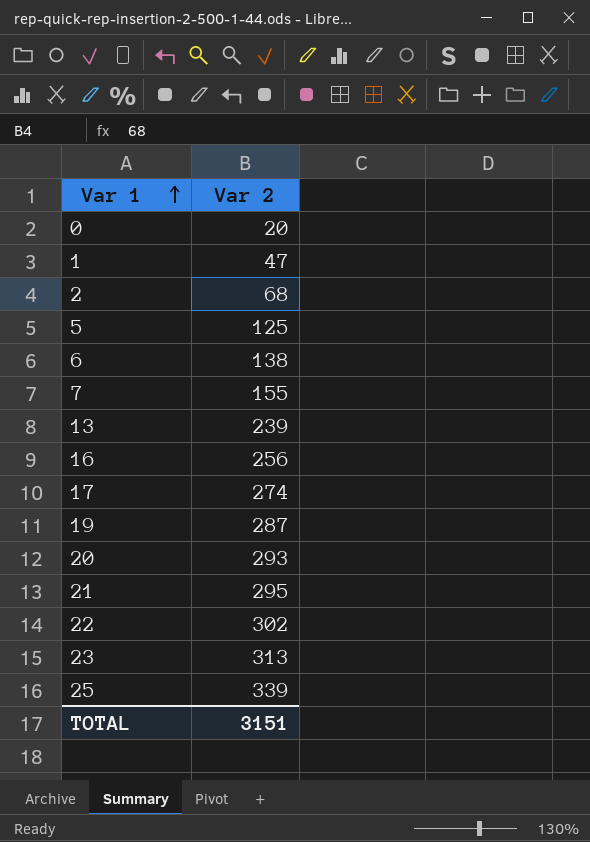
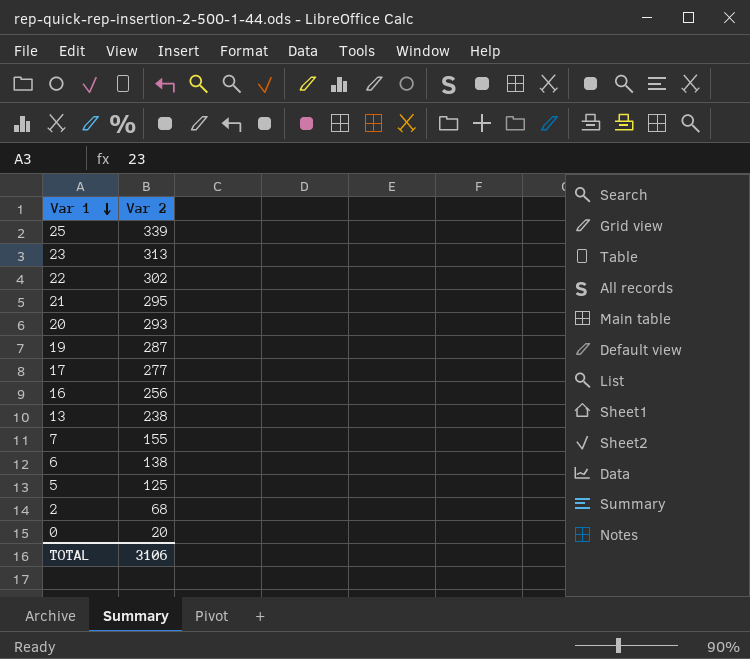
row order: Var 1 ascending -> Var 1 descending
row 1: 47 -> none
17 | Var 2: 274 -> 277
13 | Var 2: 239 -> 238
TOTAL | Var 2: 3151 -> 3106

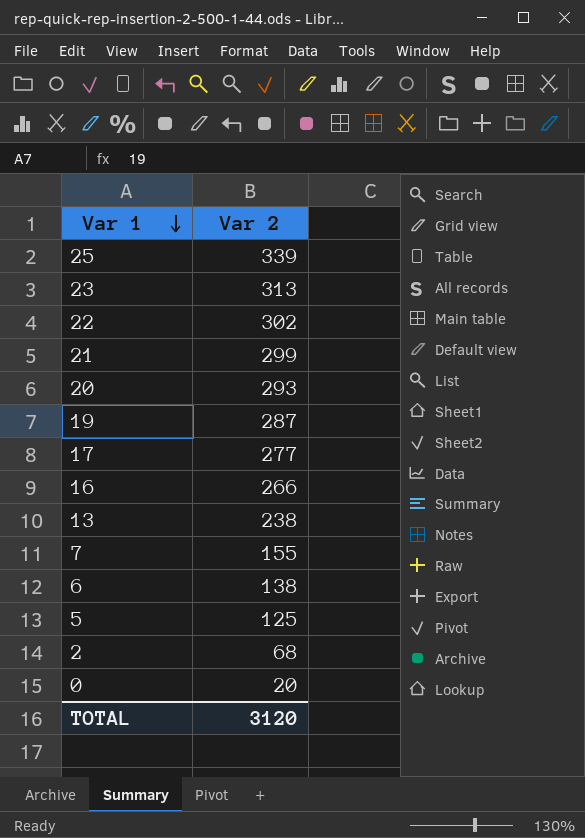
21 | Var 2: 295 -> 299
16 | Var 2: 256 -> 266
TOTAL | Var 2: 3106 -> 3120

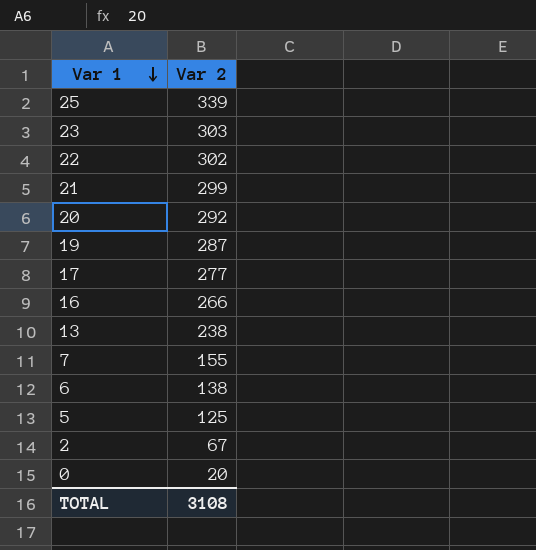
23 | Var 2: 313 -> 303
20 | Var 2: 293 -> 292
2 | Var 2: 68 -> 67
TOTAL | Var 2: 3120 -> 3108

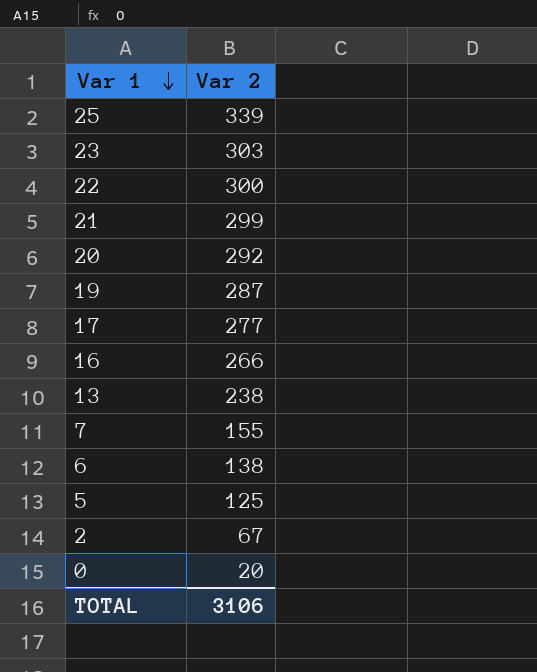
22 | Var 2: 302 -> 300
TOTAL | Var 2: 3108 -> 3106

